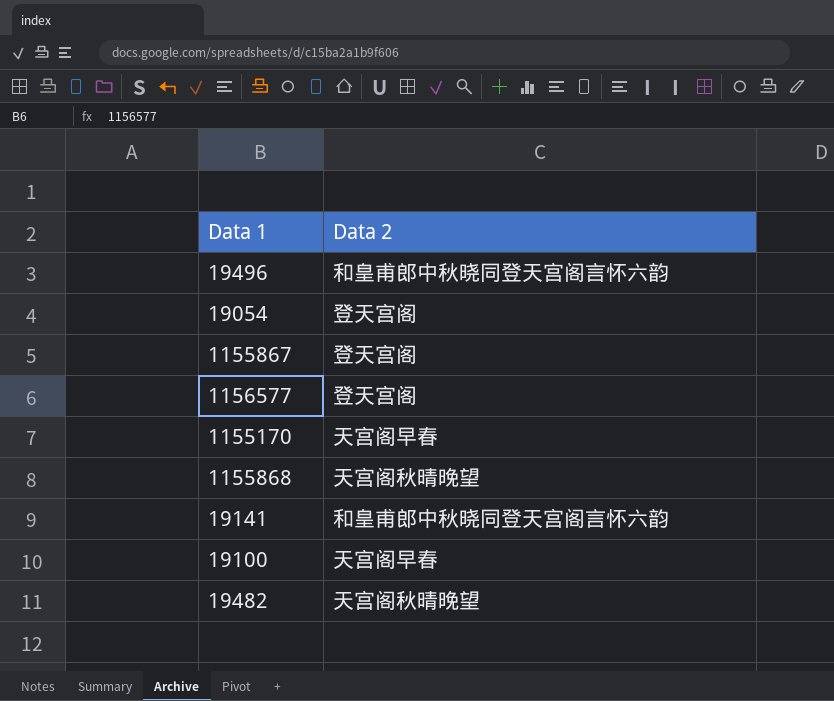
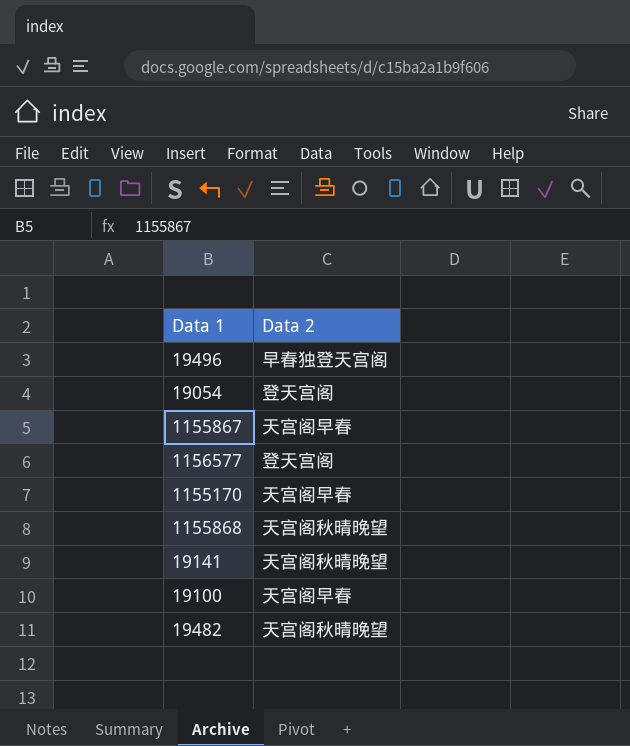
19496 | Data 2: 和皇甫郎中秋晓同登天宫阁言怀六韵 -> 早春独登天宫阁
1155867 | Data 2: 登天宫阁 -> 天宫阁早春
19141 | Data 2: 和皇甫郎中秋晓同登天宫阁言怀六韵 -> 天宫阁秋晴晚望

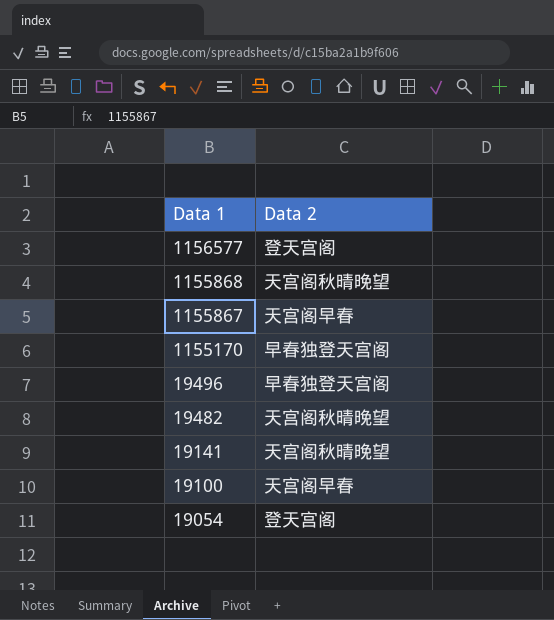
row order: none -> Data 1 descending
1155170 | Data 2: 天宫阁早春 -> 早春独登天宫阁

